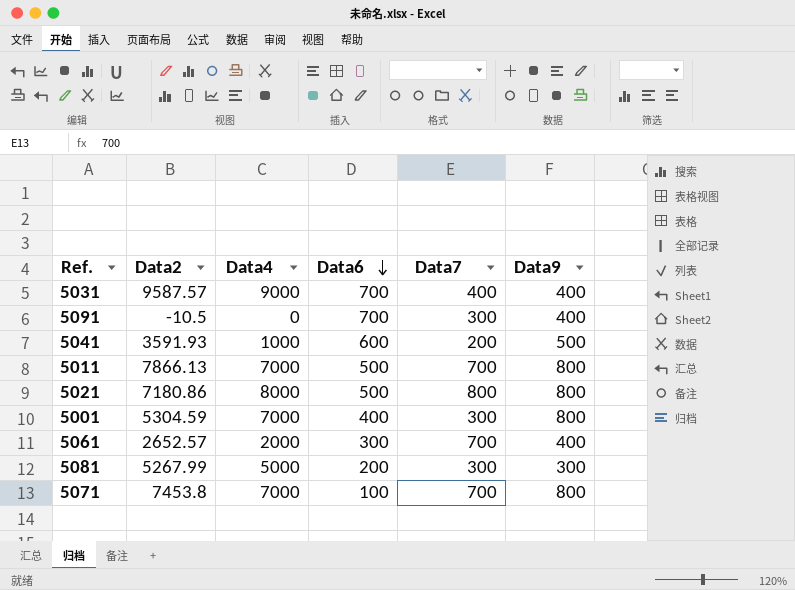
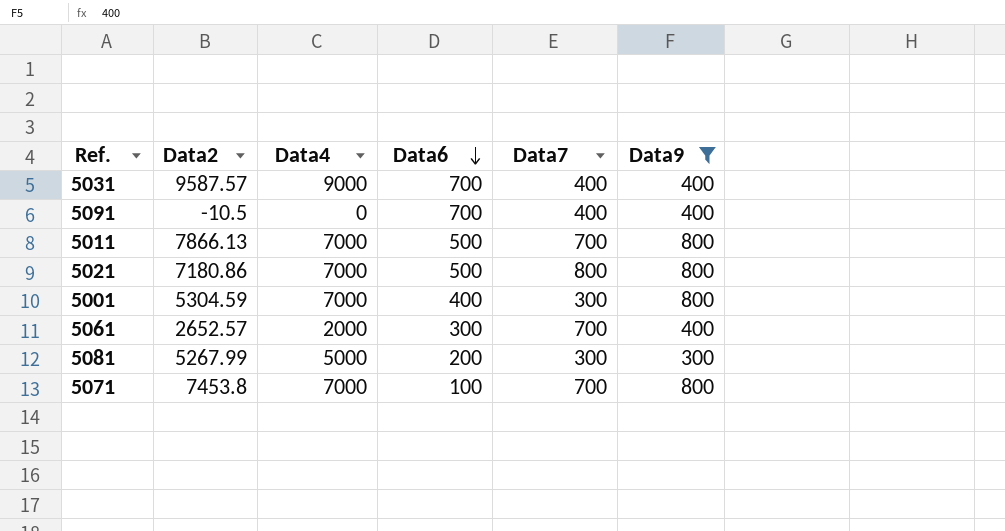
filter: none -> Data9 != 500
5091 | Data7: 300 -> 400
5021 | Data4: 8000 -> 7000

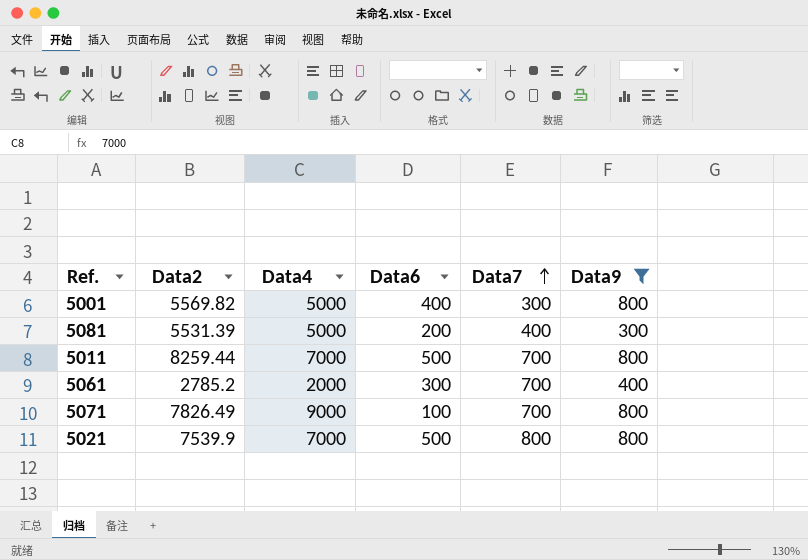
row order: Data6 descending -> Data7 ascending
row 5031: 9587.57 | 9000 | 700 | 400 | 400 -> none
row 5091: -10.5 | 0 | 700 | 400 | 400 -> none
5001 | Data2: 5304.59 -> 5569.82
5001 | Data4: 7000 -> 5000
5081 | Data2: 5267.99 -> 5531.39
5081 | Data7: 300 -> 400
5011 | Data2: 7866.13 -> 8259.44
5061 | Data2: 2652.57 -> 2785.2
5071 | Data2: 7453.8 -> 7826.49
5071 | Data4: 7000 -> 9000
5021 | Data2: 7180.86 -> 7539.9

